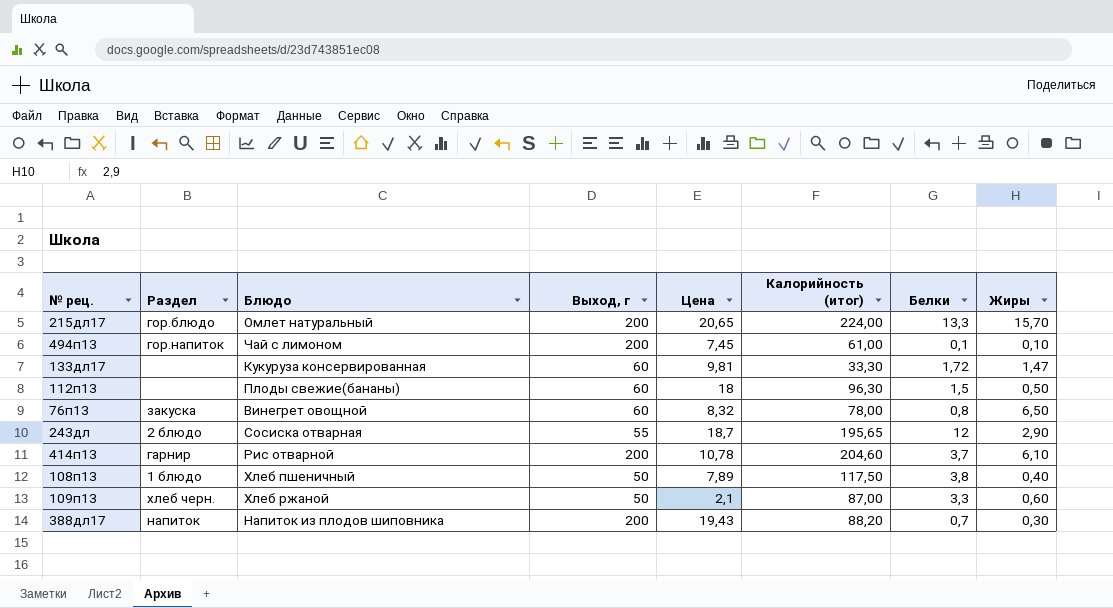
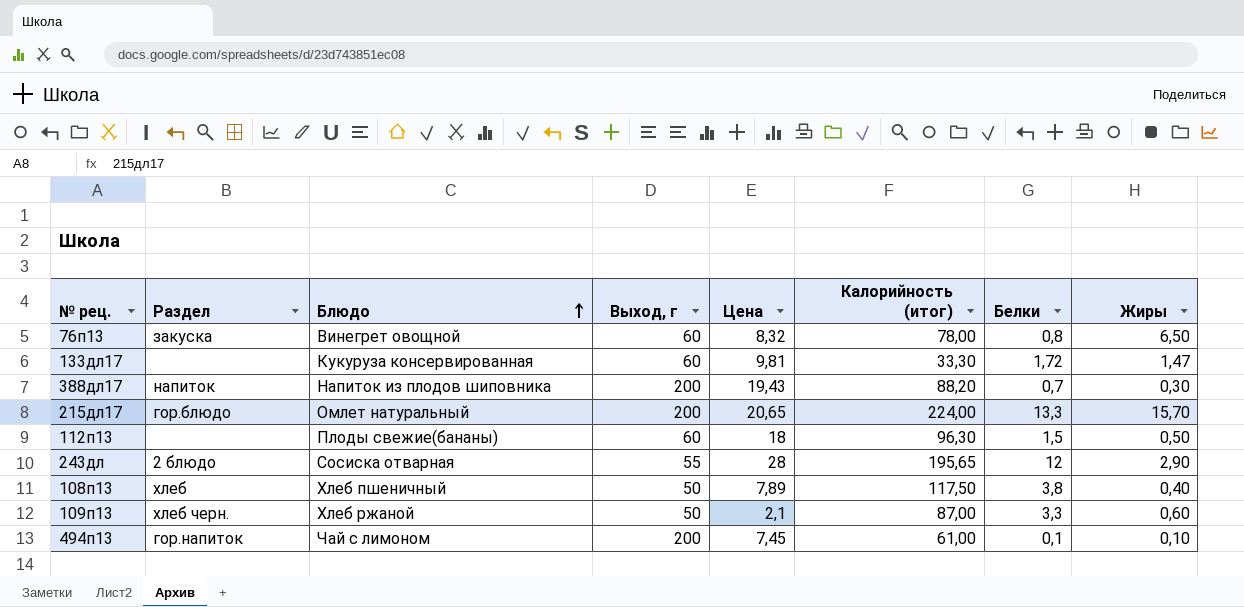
row order: none -> Блюдо ascending
row 414п13: гарнир | Рис отварной | 200 | 10,78 | 204,60 | 3,7 | 6,10 -> none
243дл | Цена: 18,7 -> 28
108п13 | Раздел: 1 блюдо -> хлеб

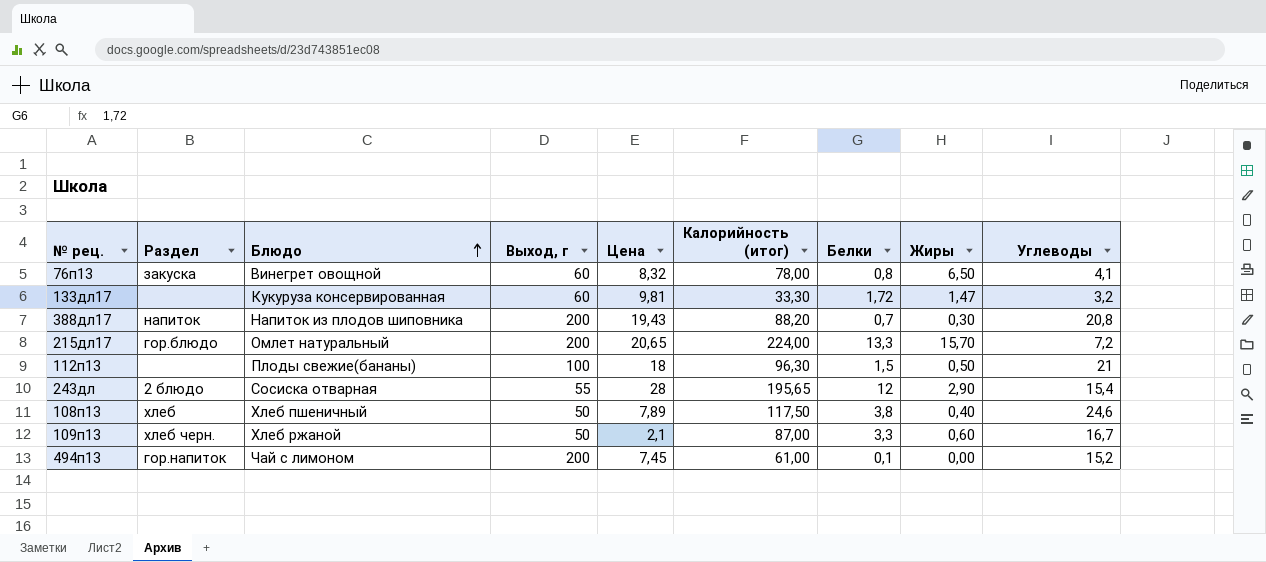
column Углеводы | position: none -> 9
112п13 | Выход, г: 60 -> 100
494п13 | Жиры: 0,10 -> 0,00

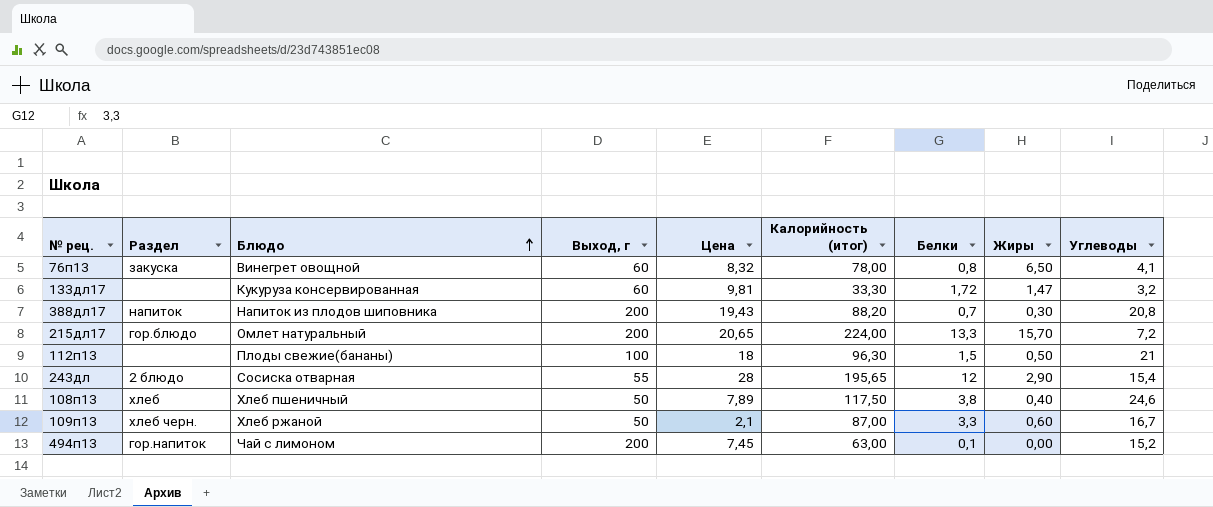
494п13 | Калорийность (итог): 61,00 -> 63,00

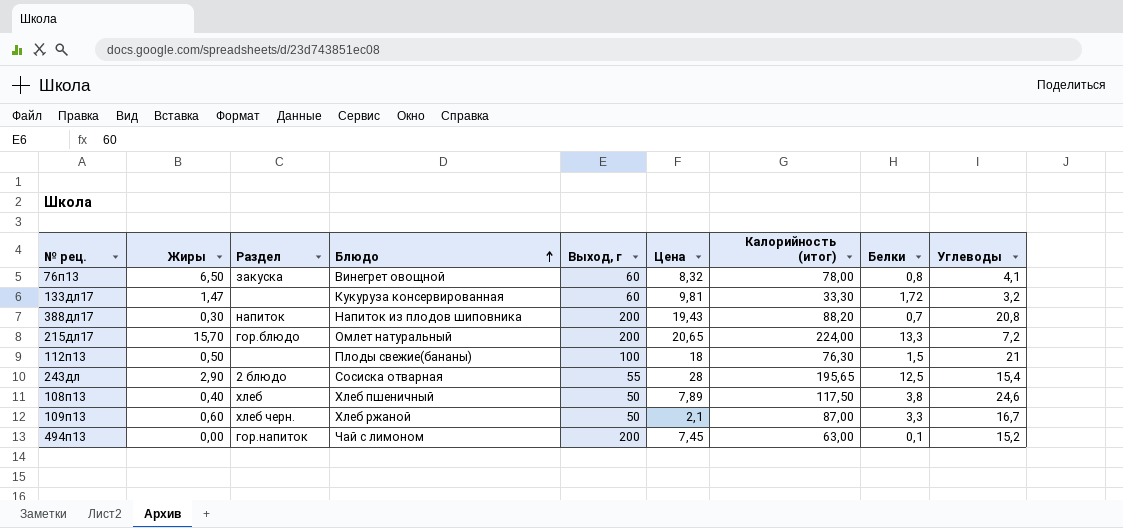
column Жиры | position: 8 -> 2
112п13 | Калорийность (итог): 96,30 -> 76,30
243дл | Белки: 12 -> 12,5

